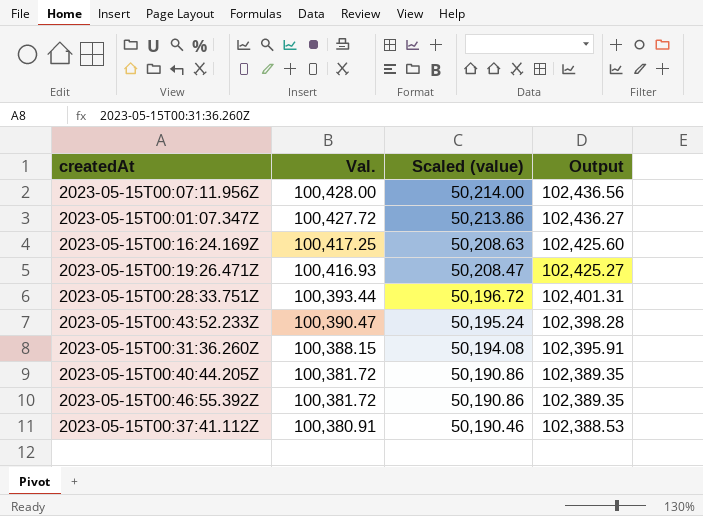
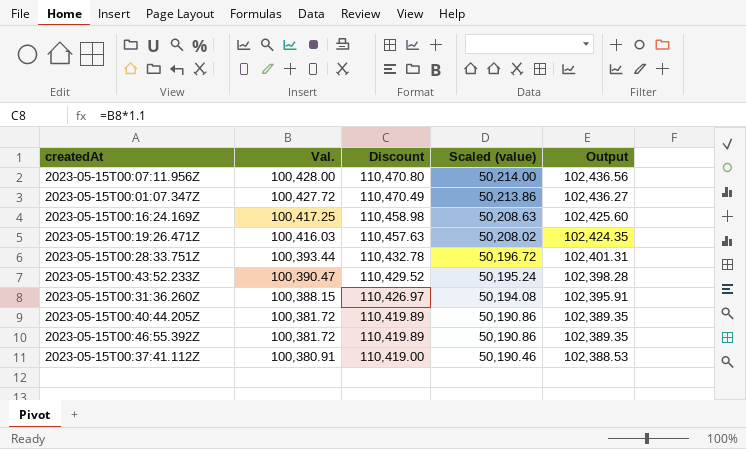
column Discount | formula: none -> [Val.] * 1.1
2023-05-15T00:19:26.471Z | Val.: 100,416.93 -> 100,416.03
2023-05-15T00:19:26.471Z | Scaled (value): 50,208.47 -> 50,208.02
2023-05-15T00:19:26.471Z | Output: 102,425.27 -> 102,424.35

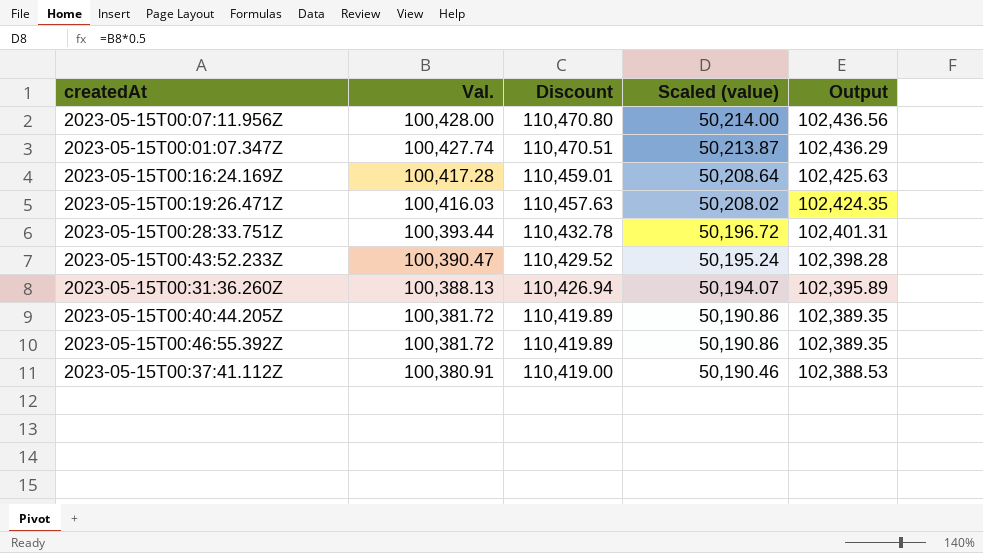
2023-05-15T00:01:07.347Z | Val.: 100,427.72 -> 100,427.74
2023-05-15T00:01:07.347Z | Discount: 110,470.49 -> 110,470.51
2023-05-15T00:01:07.347Z | Scaled (value): 50,213.86 -> 50,213.87
2023-05-15T00:01:07.347Z | Output: 102,436.27 -> 102,436.29
2023-05-15T00:16:24.169Z | Val.: 100,417.25 -> 100,417.28
2023-05-15T00:16:24.169Z | Discount: 110,458.98 -> 110,459.01
2023-05-15T00:16:24.169Z | Scaled (value): 50,208.63 -> 50,208.64
2023-05-15T00:16:24.169Z | Output: 102,425.60 -> 102,425.63
2023-05-15T00:31:36.260Z | Val.: 100,388.15 -> 100,388.13
2023-05-15T00:31:36.260Z | Discount: 110,426.97 -> 110,426.94
2023-05-15T00:31:36.260Z | Scaled (value): 50,194.08 -> 50,194.07
2023-05-15T00:31:36.260Z | Output: 102,395.91 -> 102,395.89

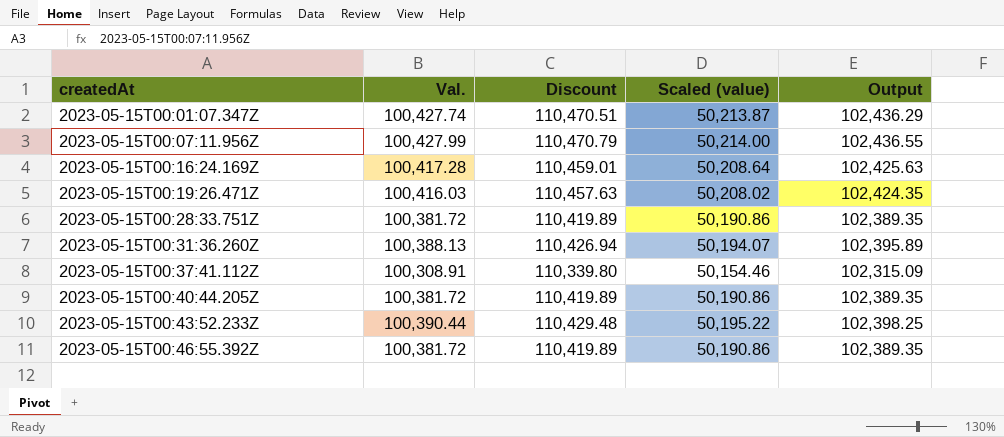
row order: Val. descending -> createdAt ascending
2023-05-15T00:07:11.956Z | Val.: 100,428.00 -> 100,427.99
2023-05-15T00:07:11.956Z | Discount: 110,470.80 -> 110,470.79
2023-05-15T00:07:11.956Z | Output: 102,436.56 -> 102,436.55
2023-05-15T00:28:33.751Z | Val.: 100,393.44 -> 100,381.72
2023-05-15T00:28:33.751Z | Discount: 110,432.78 -> 110,419.89
2023-05-15T00:28:33.751Z | Scaled (value): 50,196.72 -> 50,190.86
2023-05-15T00:28:33.751Z | Output: 102,401.31 -> 102,389.35
2023-05-15T00:37:41.112Z | Val.: 100,380.91 -> 100,308.91
2023-05-15T00:37:41.112Z | Discount: 110,419.00 -> 110,339.80
2023-05-15T00:37:41.112Z | Scaled (value): 50,190.46 -> 50,154.46
2023-05-15T00:37:41.112Z | Output: 102,388.53 -> 102,315.09
2023-05-15T00:43:52.233Z | Val.: 100,390.47 -> 100,390.44
2023-05-15T00:43:52.233Z | Discount: 110,429.52 -> 110,429.48
2023-05-15T00:43:52.233Z | Scaled (value): 50,195.24 -> 50,195.22
2023-05-15T00:43:52.233Z | Output: 102,398.28 -> 102,398.25

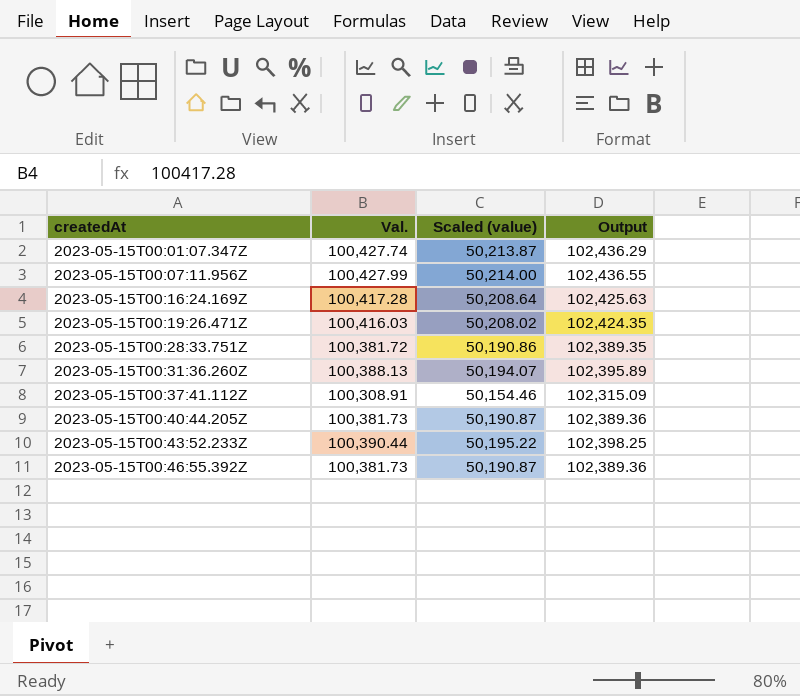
column Discount | formula: [Val.] * 1.1 -> none
2023-05-15T00:40:44.205Z | Val.: 100,381.72 -> 100,381.73
2023-05-15T00:40:44.205Z | Scaled (value): 50,190.86 -> 50,190.87
2023-05-15T00:40:44.205Z | Output: 102,389.35 -> 102,389.36
2023-05-15T00:46:55.392Z | Val.: 100,381.72 -> 100,381.73
2023-05-15T00:46:55.392Z | Scaled (value): 50,190.86 -> 50,190.87
2023-05-15T00:46:55.392Z | Output: 102,389.35 -> 102,389.36

